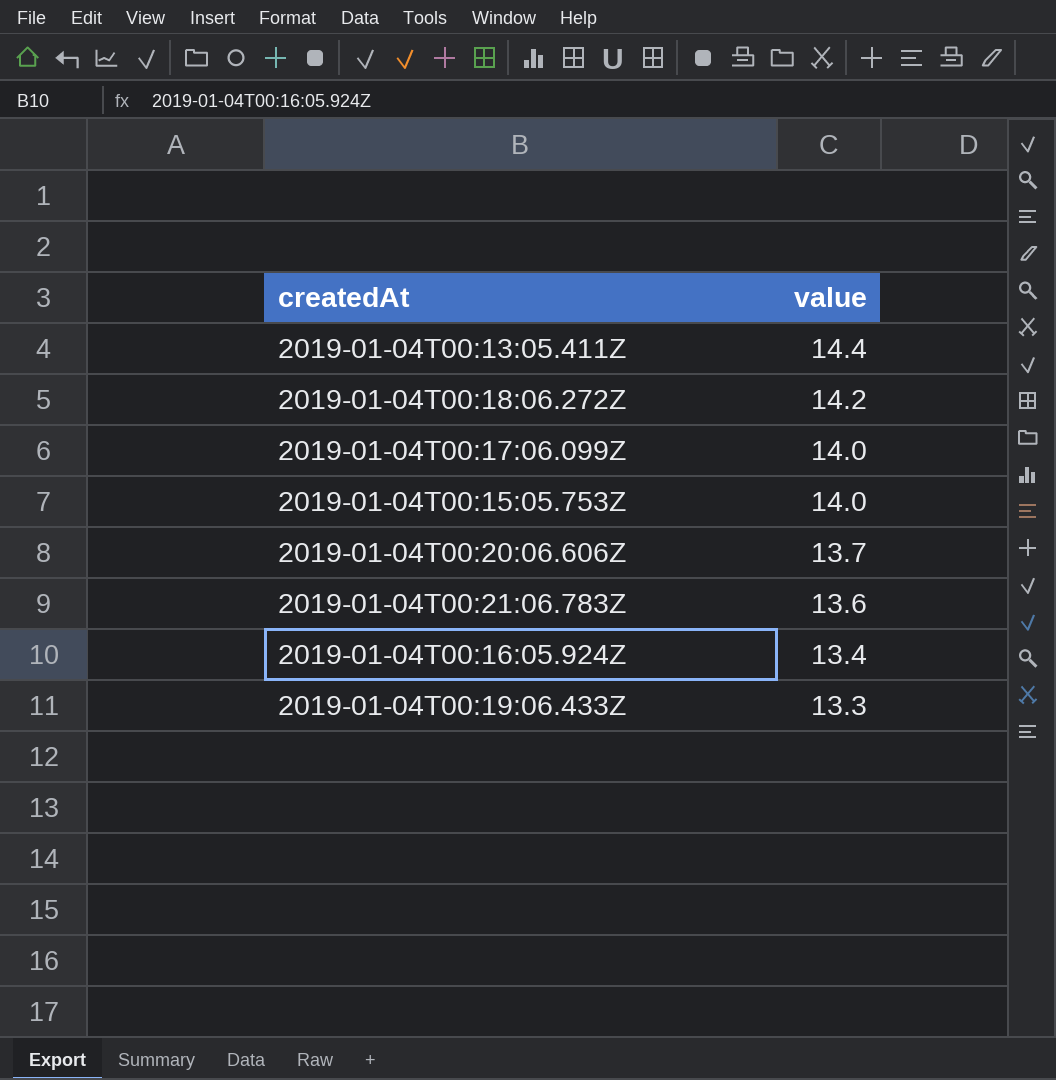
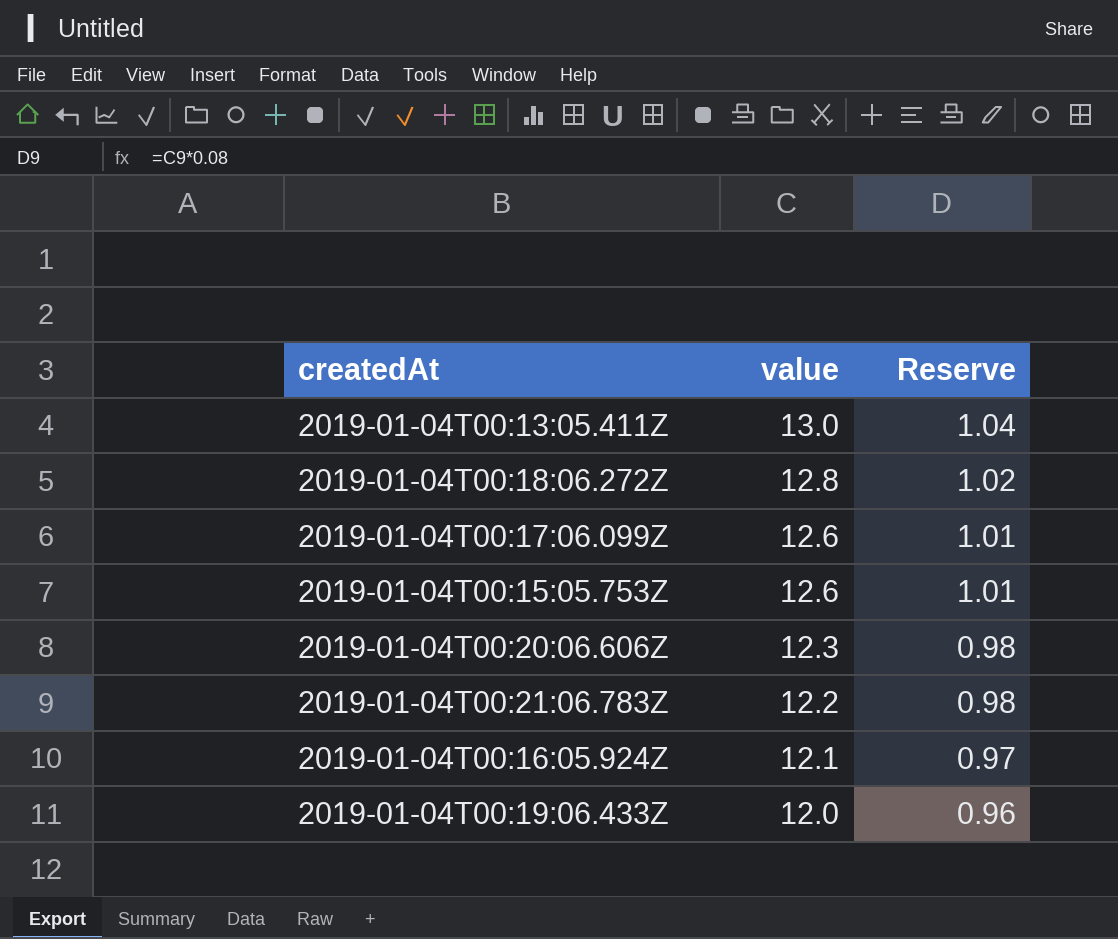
column Reserve | formula: none -> [value] * 0.08
2019-01-04T00:13:05.411Z | value: 14.4 -> 13.0
2019-01-04T00:18:06.272Z | value: 14.2 -> 12.8
2019-01-04T00:17:06.099Z | value: 14.0 -> 12.6
2019-01-04T00:15:05.753Z | value: 14.0 -> 12.6
2019-01-04T00:20:06.606Z | value: 13.7 -> 12.3
2019-01-04T00:21:06.783Z | value: 13.6 -> 12.2
2019-01-04T00:16:05.924Z | value: 13.4 -> 12.1
2019-01-04T00:19:06.433Z | value: 13.3 -> 12.0

